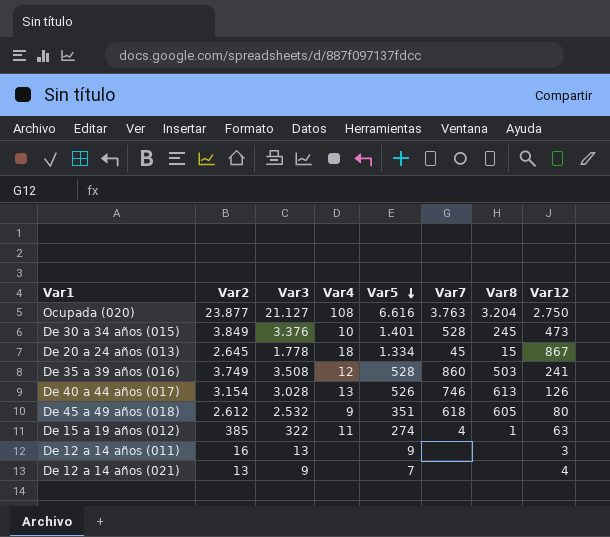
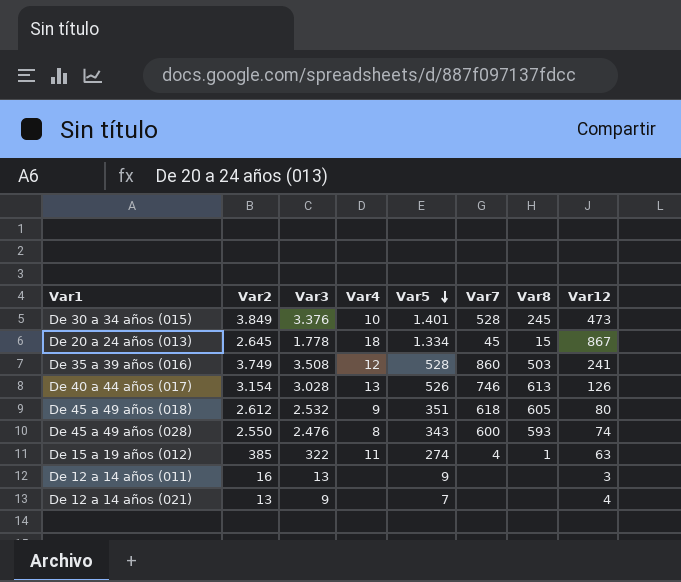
row Ocupada (020): 23.877 | 21.127 | 108 | 6.616 | 3.763 | 3.204 | 2.750 -> none
row De 45 a 49 años (028): none -> 2.550 | 2.476 | 8 | 343 | 600 | 593 | 74

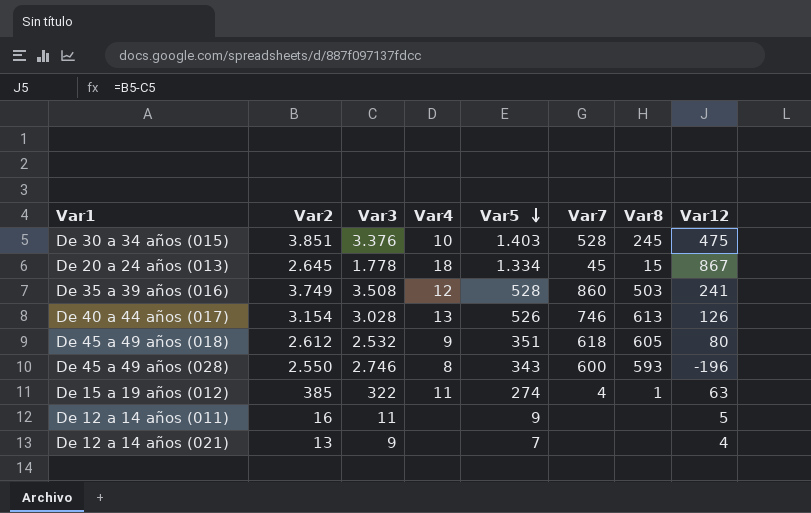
De 30 a 34 años (015) | Var2: 3.849 -> 3.851
De 30 a 34 años (015) | Var5: 1.401 -> 1.403
De 30 a 34 años (015) | Var12: 473 -> 475
De 45 a 49 años (028) | Var3: 2.476 -> 2.746
De 45 a 49 años (028) | Var12: 74 -> -196
De 12 a 14 años (011) | Var3: 13 -> 11
De 12 a 14 años (011) | Var12: 3 -> 5

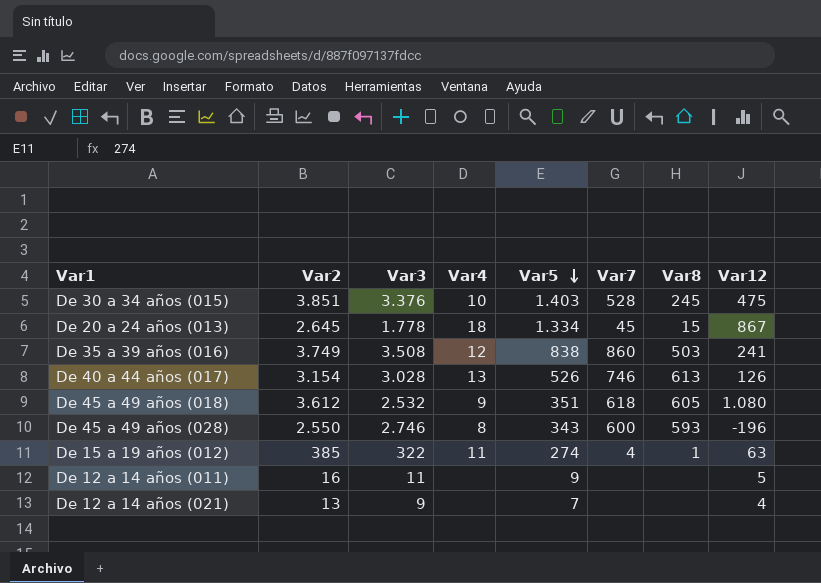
De 35 a 39 años (016) | Var5: 528 -> 838
De 45 a 49 años (018) | Var2: 2.612 -> 3.612
De 45 a 49 años (018) | Var12: 80 -> 1.080

